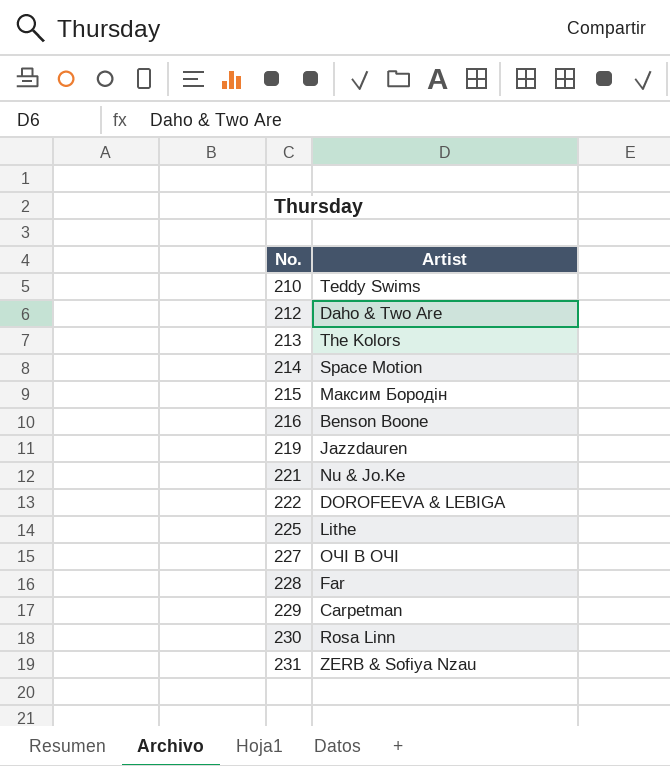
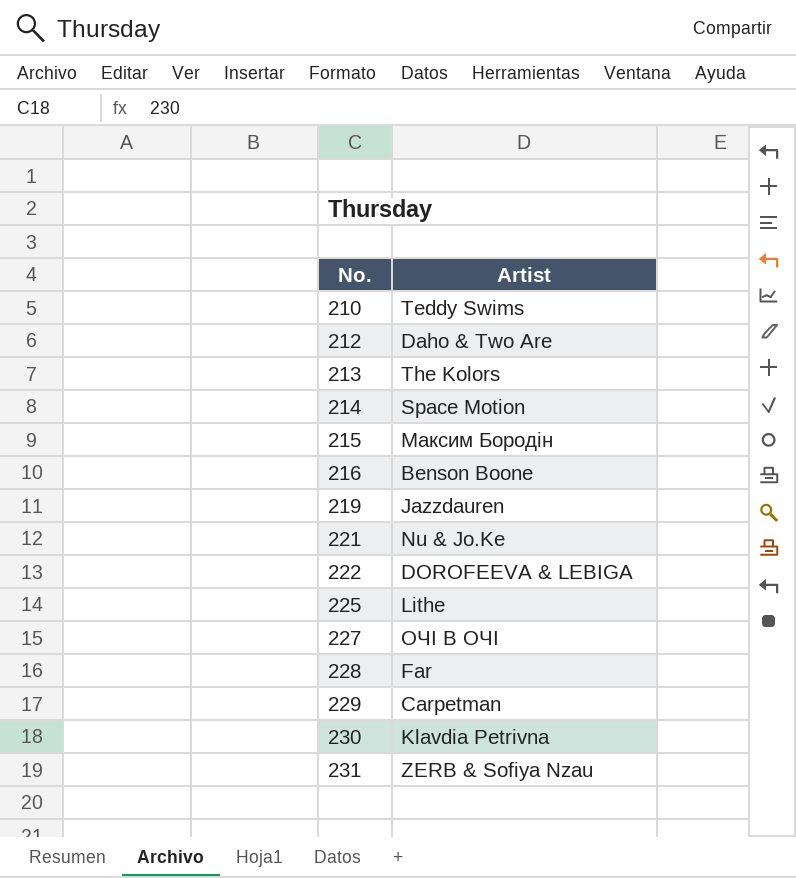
230 | Artist: Rosa Linn -> Klavdia Petrivna

